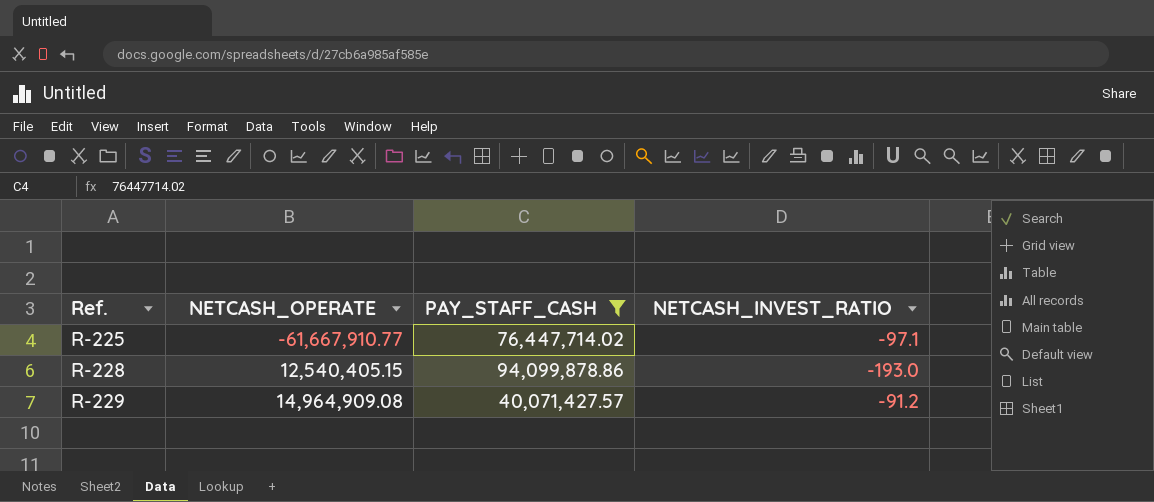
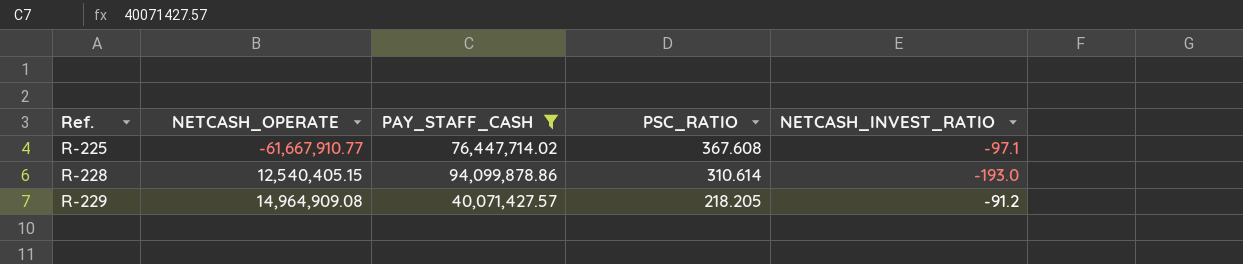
column PSC_RATIO | position: none -> 4

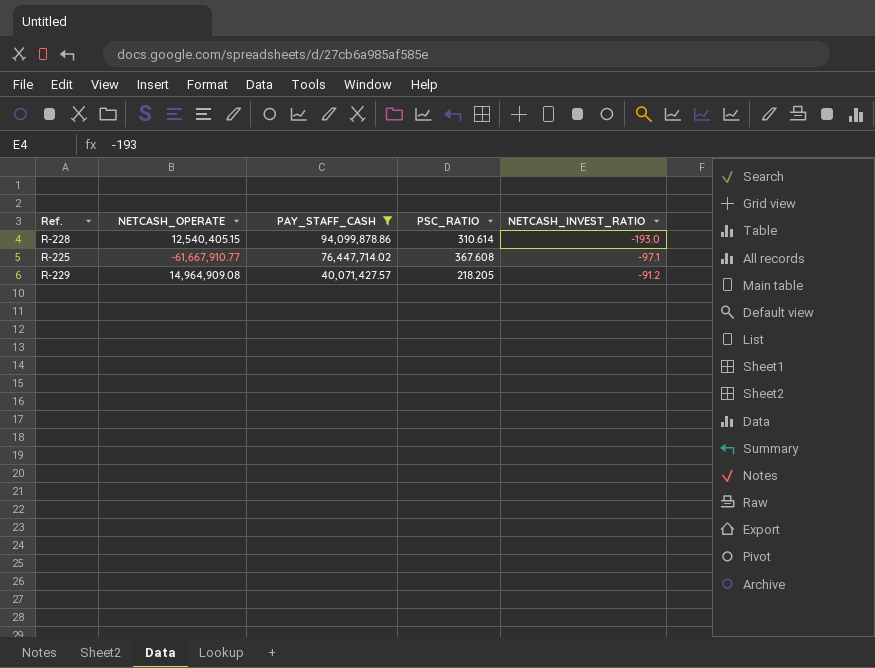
row order: Ref. ascending -> PAY_STAFF_CASH descending

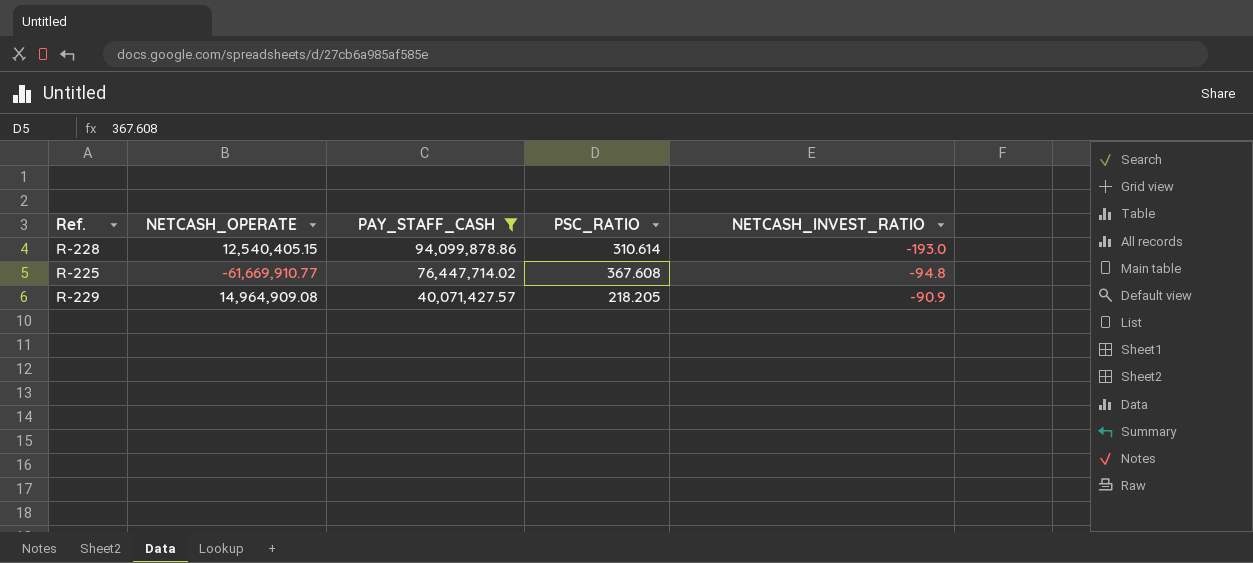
R-225 | NETCASH_OPERATE: -61,667,910.77 -> -61,669,910.77
R-225 | NETCASH_INVEST_RATIO: -97.1 -> -94.8
R-229 | NETCASH_INVEST_RATIO: -91.2 -> -90.9

